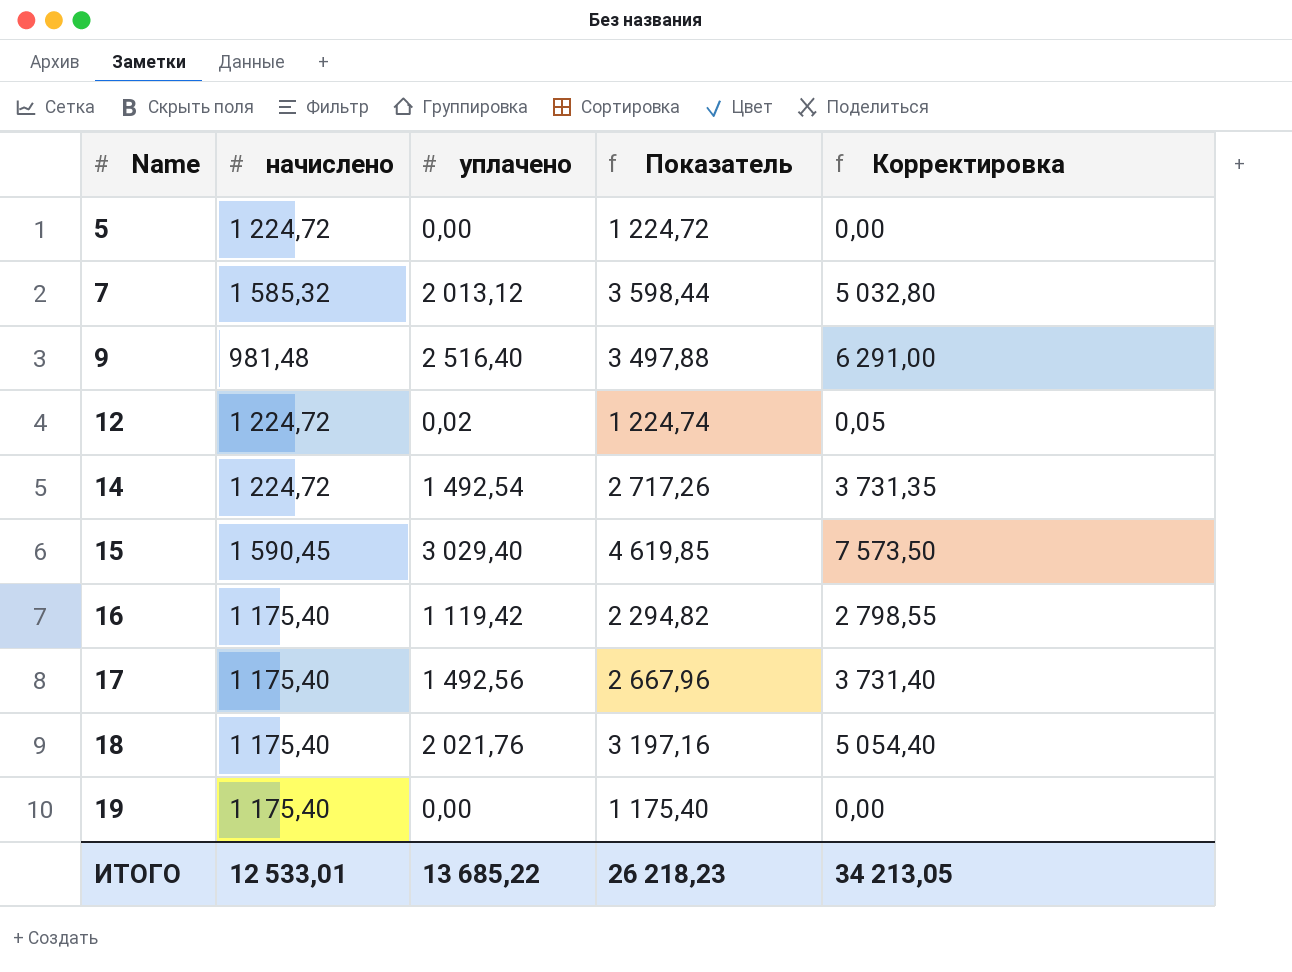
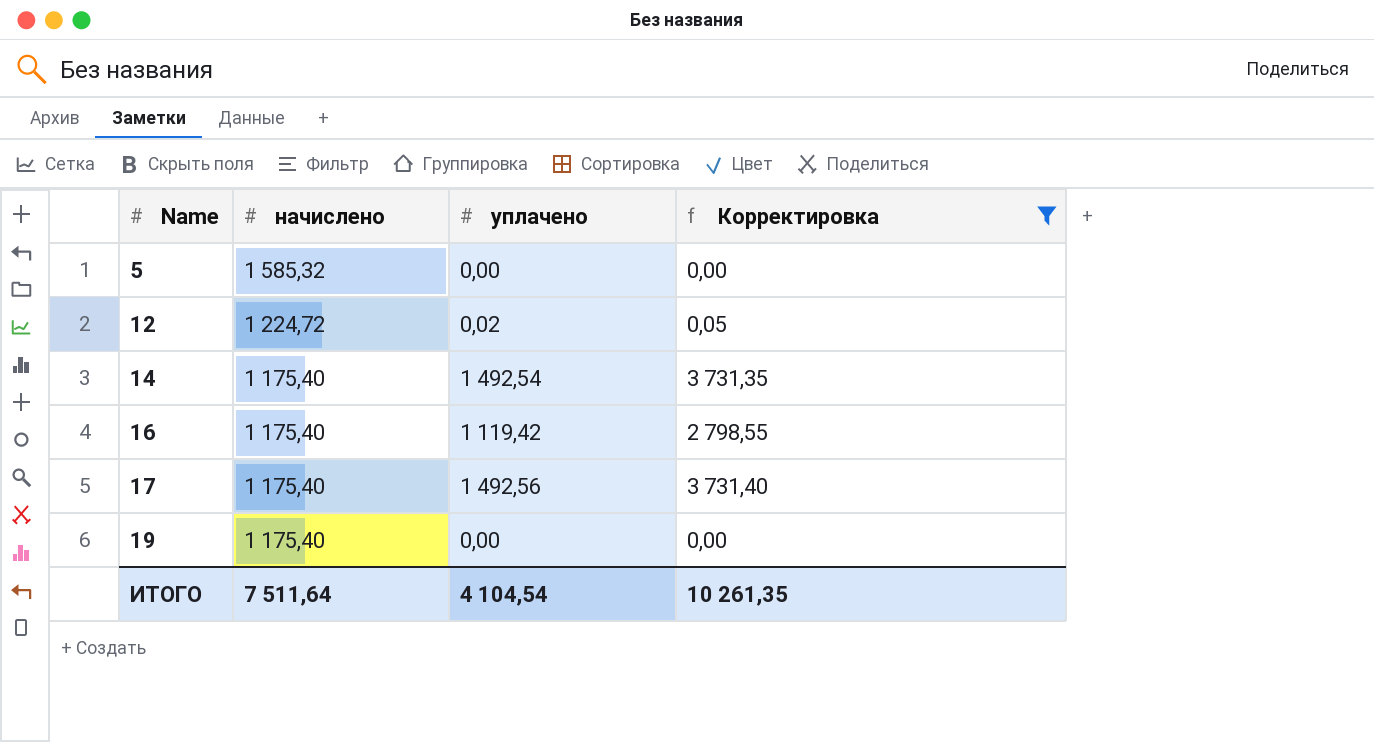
filter: none -> Корректировка <= 3 731,40
column Показатель | formula: [начислено] + [уплачено] -> none
5 | начислено: 1 224,72 -> 1 585,32
14 | начислено: 1 224,72 -> 1 175,40
ИТОГО | начислено: 12 533,01 -> 7 511,64
ИТОГО | уплачено: 13 685,22 -> 4 104,54
ИТОГО | Корректировка: 34 213,05 -> 10 261,35

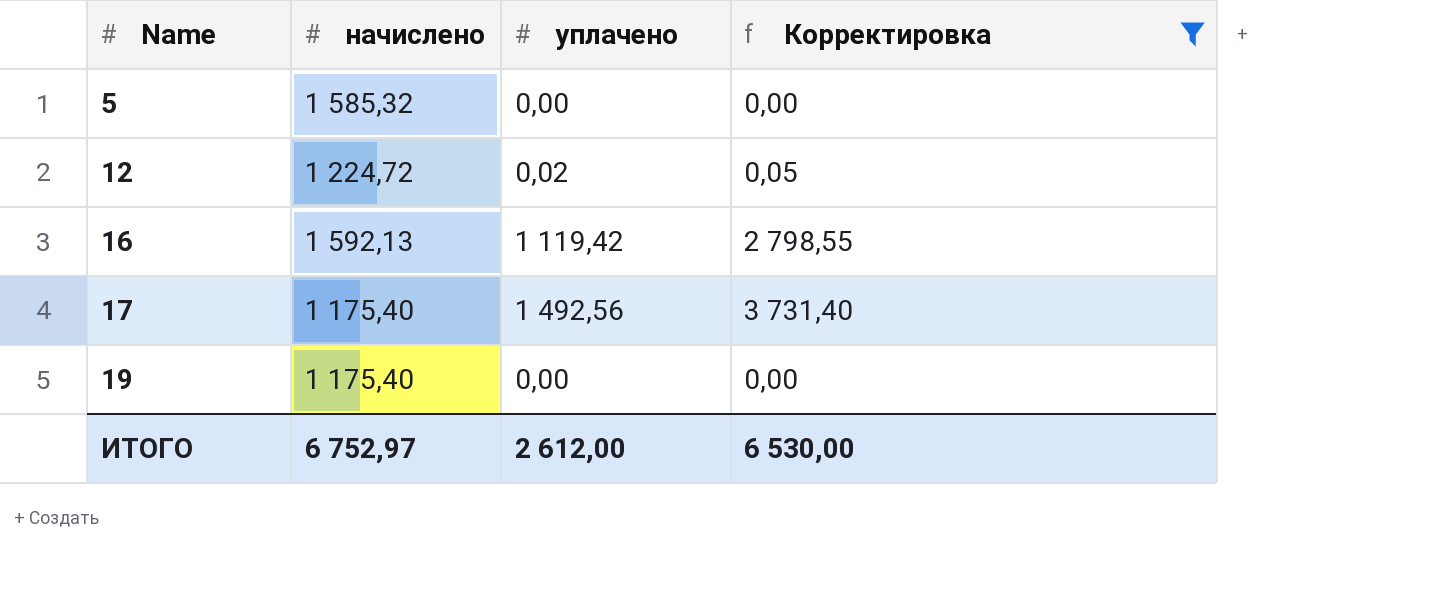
row 14: 1 175,40 | 1 492,54 | 3 731,35 -> none
16 | начислено: 1 175,40 -> 1 592,13
ИТОГО | начислено: 7 511,64 -> 6 752,97
ИТОГО | уплачено: 4 104,54 -> 2 612,00
ИТОГО | Корректировка: 10 261,35 -> 6 530,00

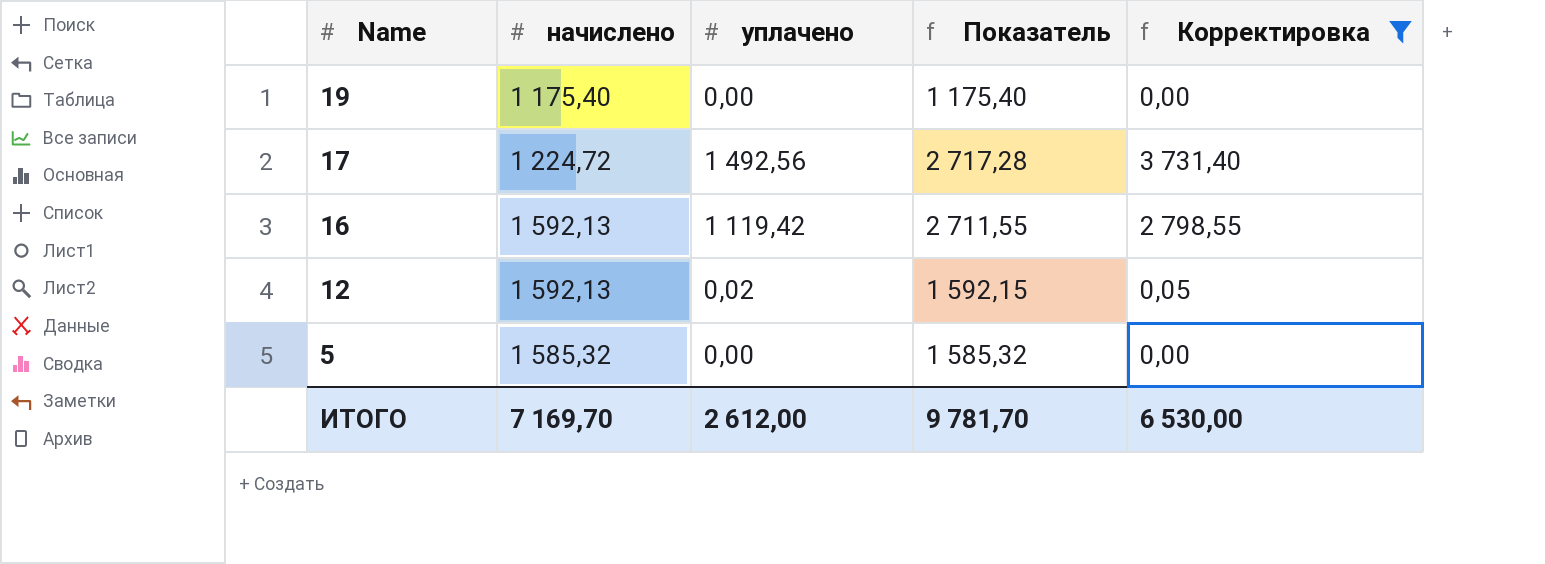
row order: Name ascending -> Name descending
column Показатель | formula: none -> [начислено] + [уплачено]
17 | начислено: 1 175,40 -> 1 224,72
12 | начислено: 1 224,72 -> 1 592,13
ИТОГО | начислено: 6 752,97 -> 7 169,70

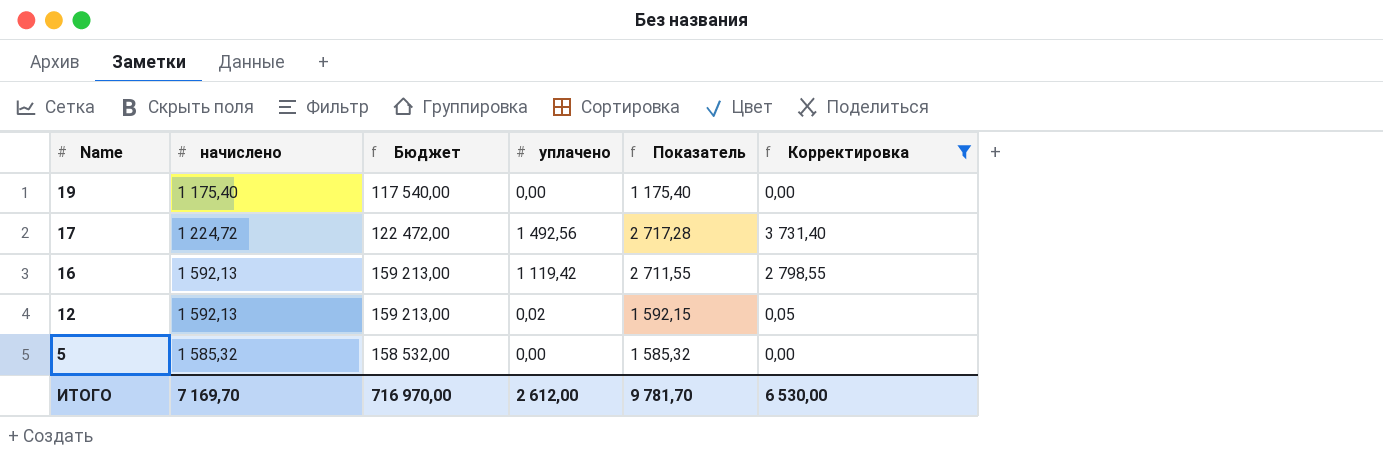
column Бюджет | formula: none -> [начислено] * 100

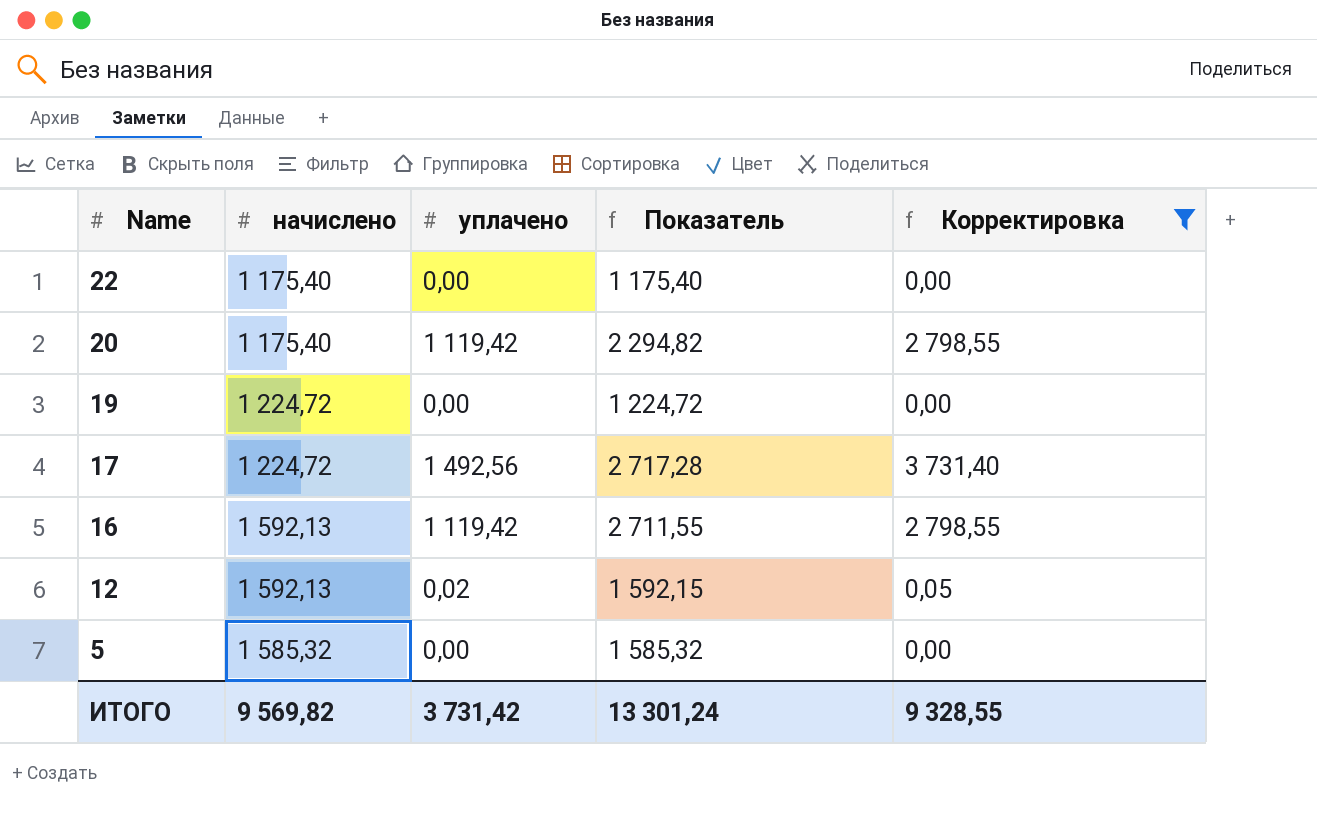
column Бюджет | formula: [начислено] * 100 -> none
row 22: none -> 1 175,40 | 0,00 | 1 175,40 | 0,00
row 20: none -> 1 175,40 | 1 119,42 | 2 294,82 | 2 798,55
19 | начислено: 1 175,40 -> 1 224,72
19 | Показатель: 1 175,40 -> 1 224,72
ИТОГО | начислено: 7 169,70 -> 9 569,82
ИТОГО | уплачено: 2 612,00 -> 3 731,42
ИТОГО | Показатель: 9 781,70 -> 13 301,24
ИТОГО | Корректировка: 6 530,00 -> 9 328,55

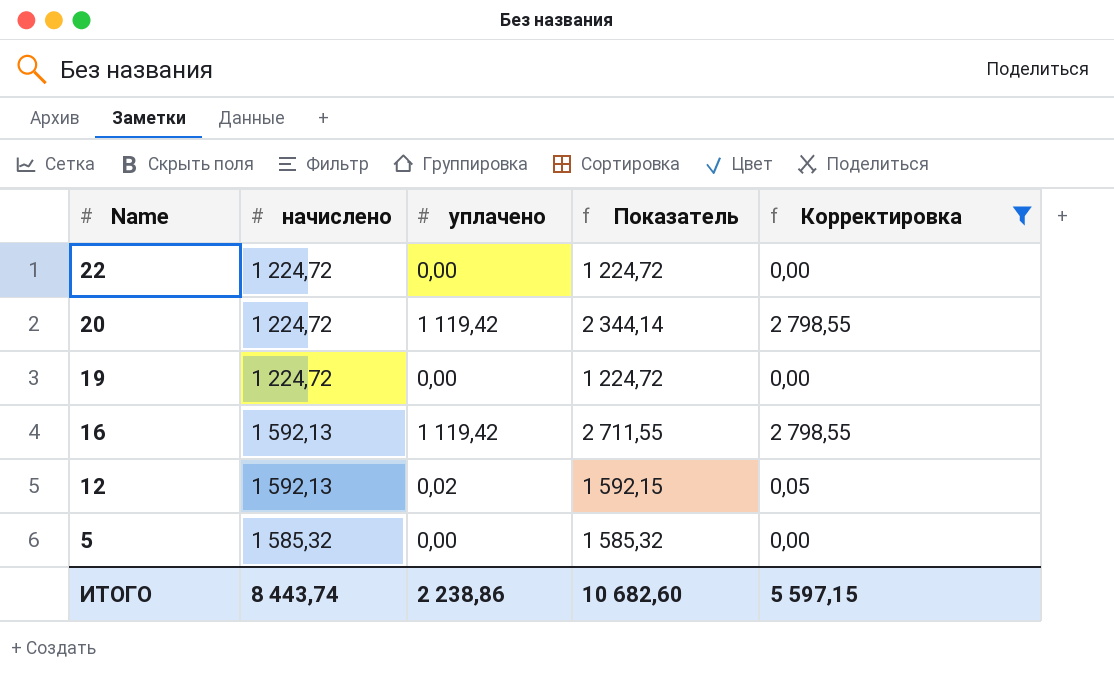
row 17: 1 224,72 | 1 492,56 | 2 717,28 | 3 731,40 -> none
22 | начислено: 1 175,40 -> 1 224,72
22 | Показатель: 1 175,40 -> 1 224,72
20 | начислено: 1 175,40 -> 1 224,72
20 | Показатель: 2 294,82 -> 2 344,14
ИТОГО | начислено: 9 569,82 -> 8 443,74
ИТОГО | уплачено: 3 731,42 -> 2 238,86
ИТОГО | Показатель: 13 301,24 -> 10 682,60
ИТОГО | Корректировка: 9 328,55 -> 5 597,15

